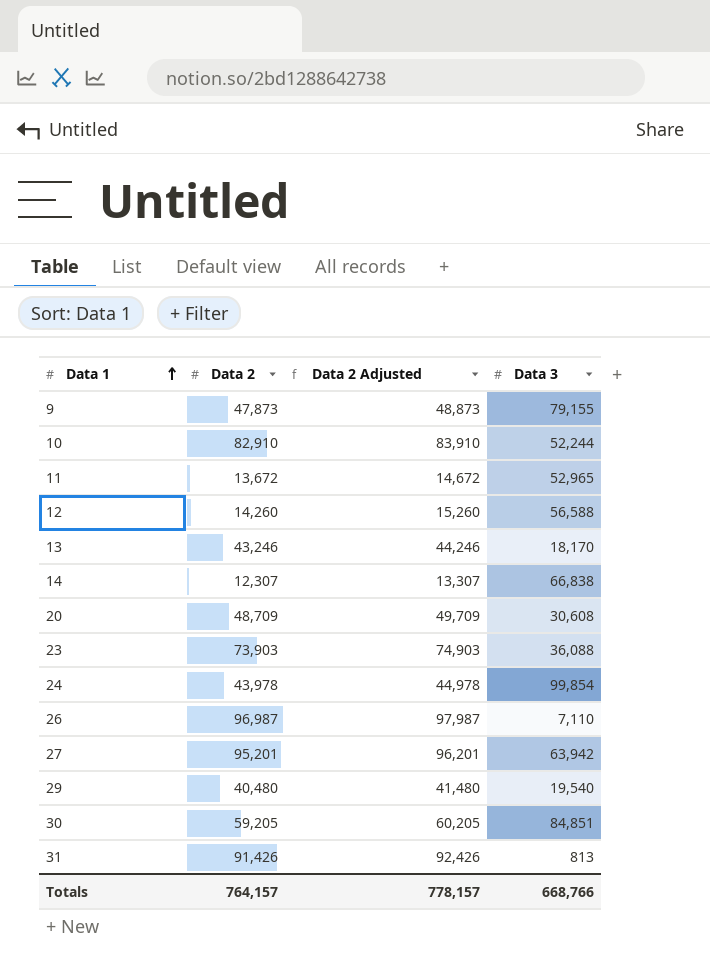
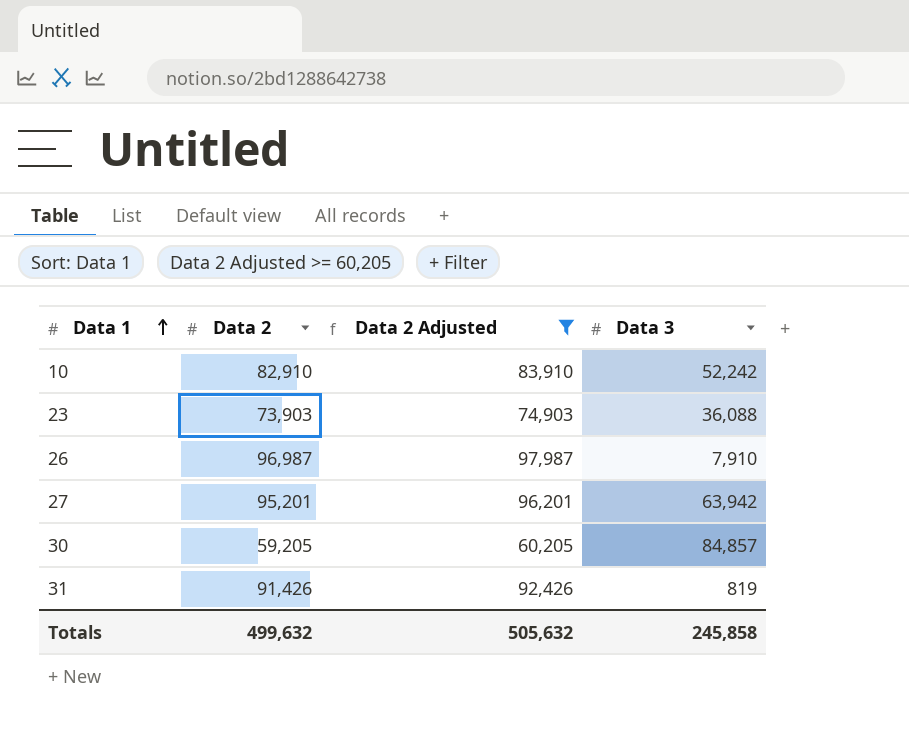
filter: none -> Data 2 Adjusted >= 60,205
10 | Data 3: 52,244 -> 52,242
26 | Data 3: 7,110 -> 7,910
30 | Data 3: 84,851 -> 84,857
31 | Data 3: 813 -> 819
Totals | Data 2: 764,157 -> 499,632
Totals | Data 2 Adjusted: 778,157 -> 505,632
Totals | Data 3: 668,766 -> 245,858

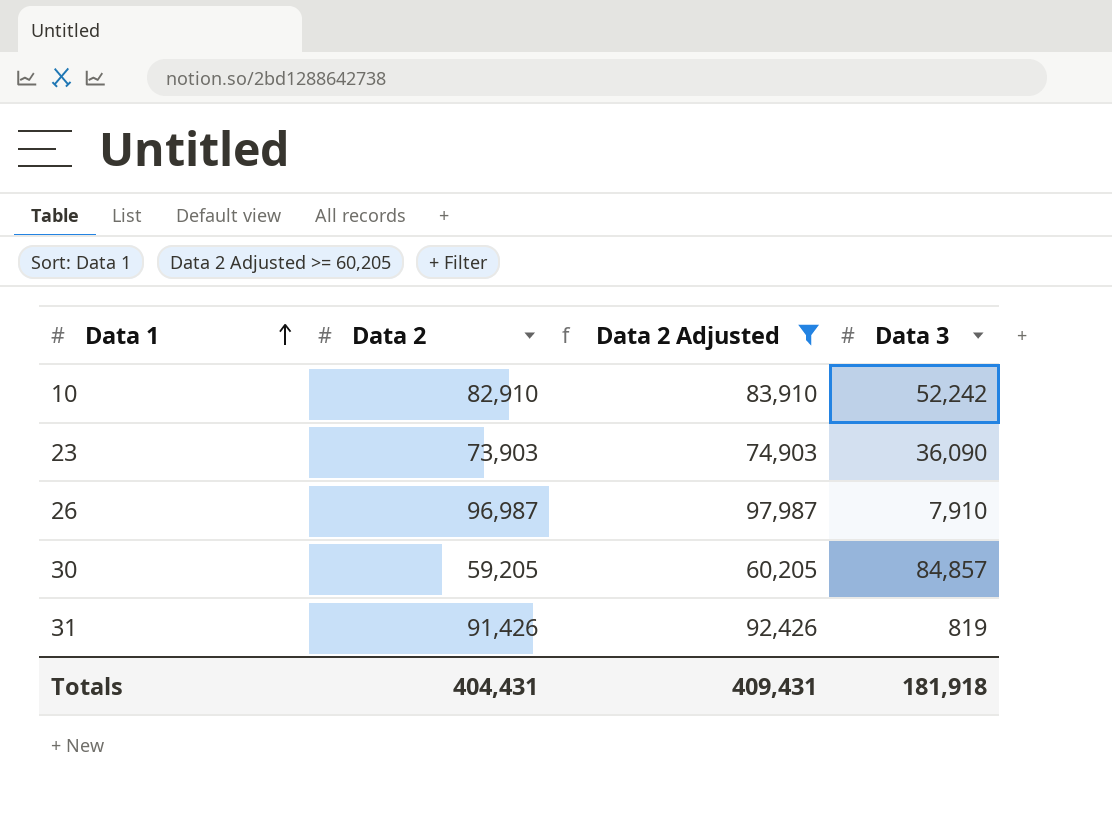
row 27: 95,201 | 96,201 | 63,942 -> none
23 | Data 3: 36,088 -> 36,090
Totals | Data 2: 499,632 -> 404,431
Totals | Data 2 Adjusted: 505,632 -> 409,431
Totals | Data 3: 245,858 -> 181,918

